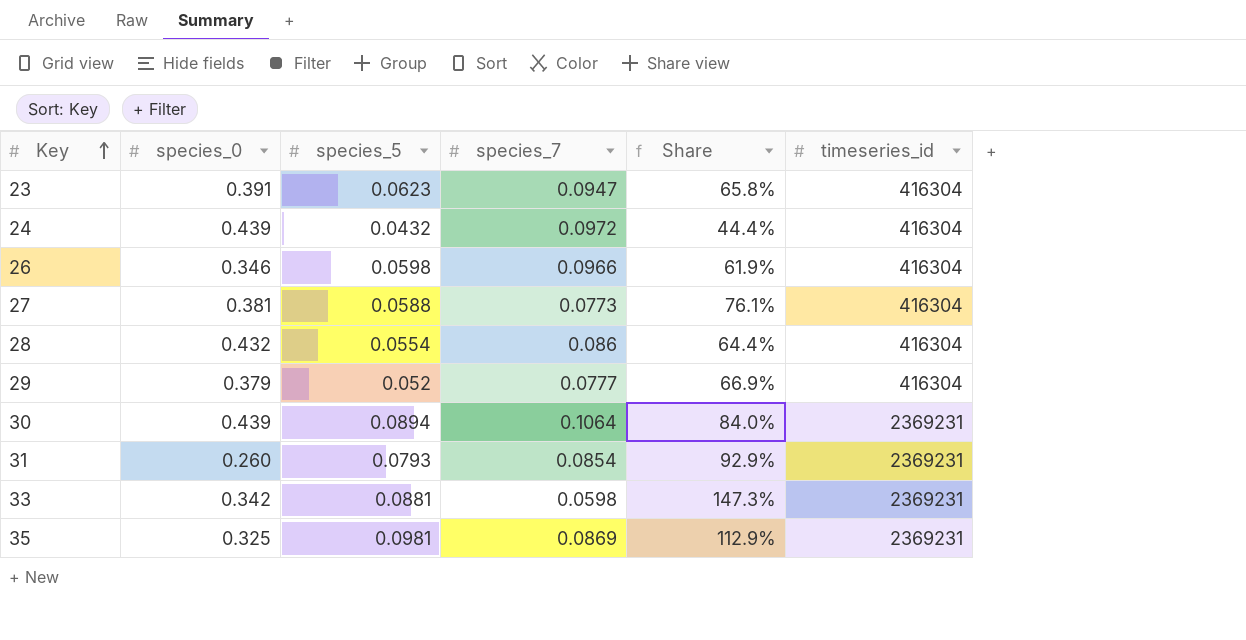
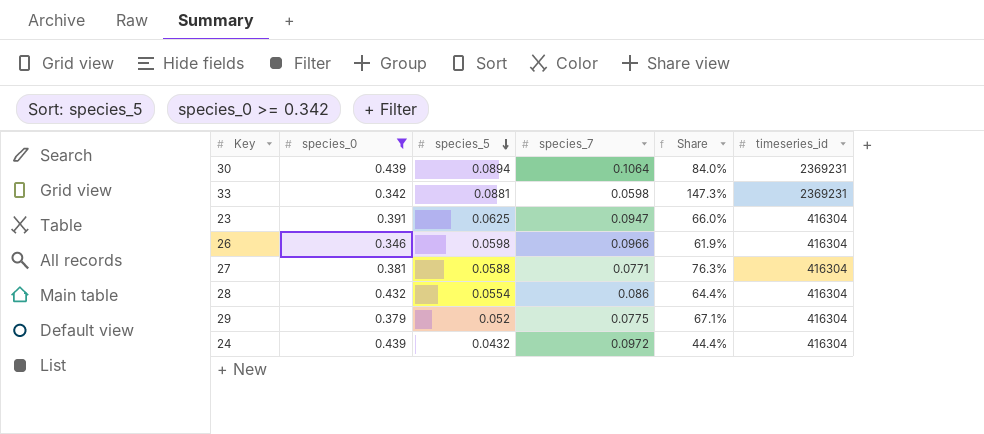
filter: none -> species_0 >= 0.342
row order: Key ascending -> species_5 descending
23 | species_5: 0.0623 -> 0.0625
23 | Share: 65.8% -> 66.0%
27 | species_7: 0.0773 -> 0.0771
27 | Share: 76.1% -> 76.3%
29 | species_7: 0.0777 -> 0.0775
29 | Share: 66.9% -> 67.1%

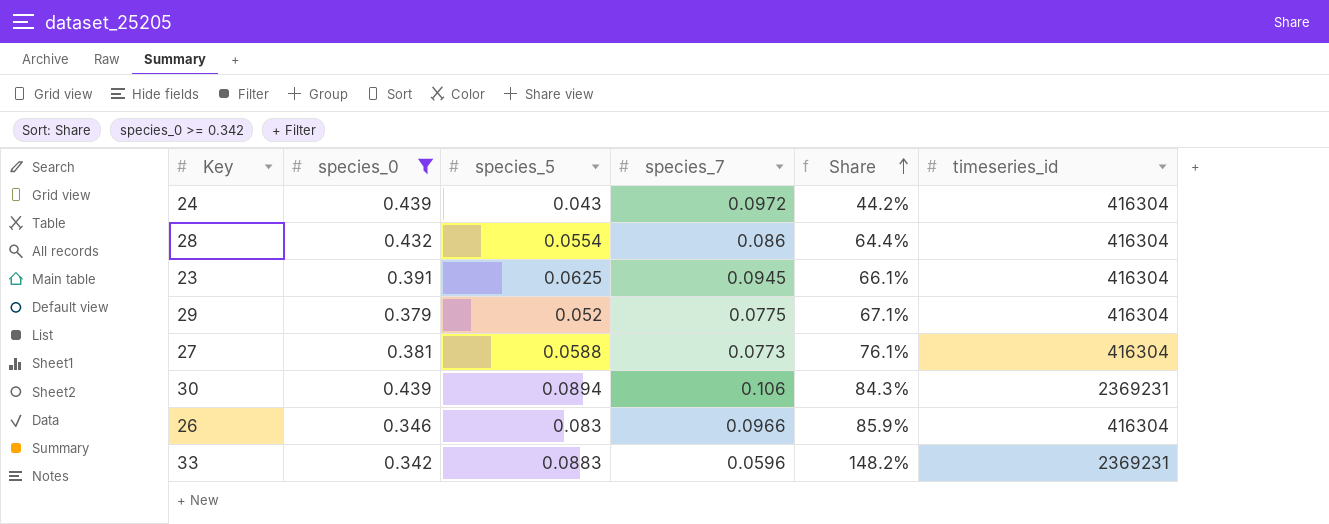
row order: species_5 descending -> Share ascending
24 | species_5: 0.0432 -> 0.043
24 | Share: 44.4% -> 44.2%
23 | species_7: 0.0947 -> 0.0945
23 | Share: 66.0% -> 66.1%
27 | species_7: 0.0771 -> 0.0773
27 | Share: 76.3% -> 76.1%
30 | species_7: 0.1064 -> 0.106
30 | Share: 84.0% -> 84.3%
26 | species_5: 0.0598 -> 0.083
26 | Share: 61.9% -> 85.9%
33 | species_5: 0.0881 -> 0.0883
33 | species_7: 0.0598 -> 0.0596
33 | Share: 147.3% -> 148.2%

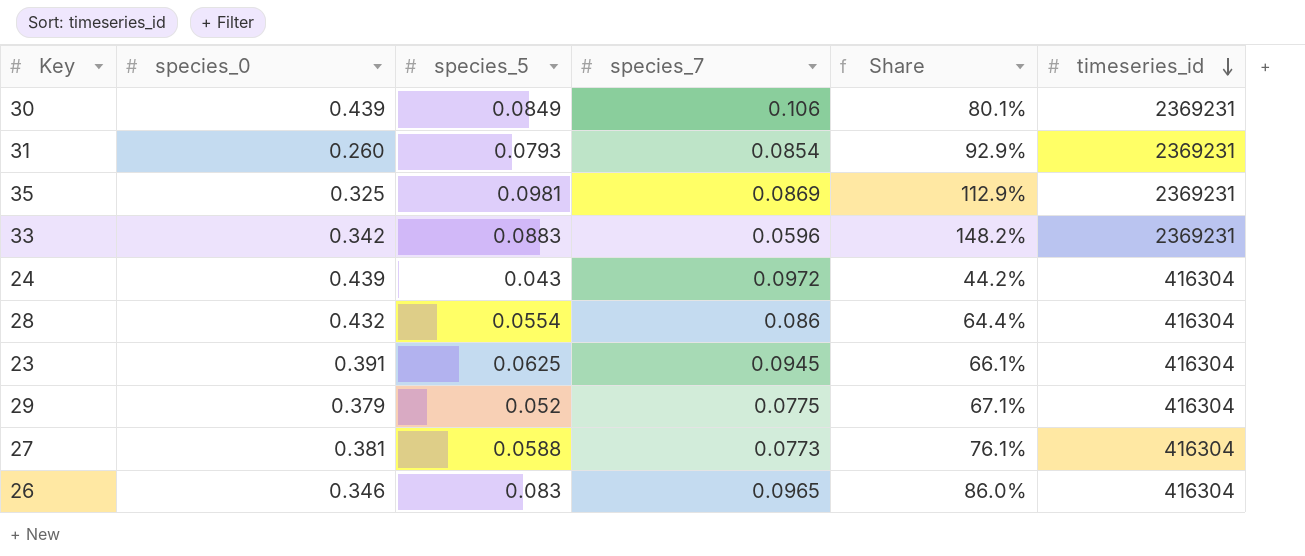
filter: species_0 >= 0.342 -> none
row order: Share ascending -> timeseries_id descending
30 | species_5: 0.0894 -> 0.0849
30 | Share: 84.3% -> 80.1%
26 | species_7: 0.0966 -> 0.0965
26 | Share: 85.9% -> 86.0%

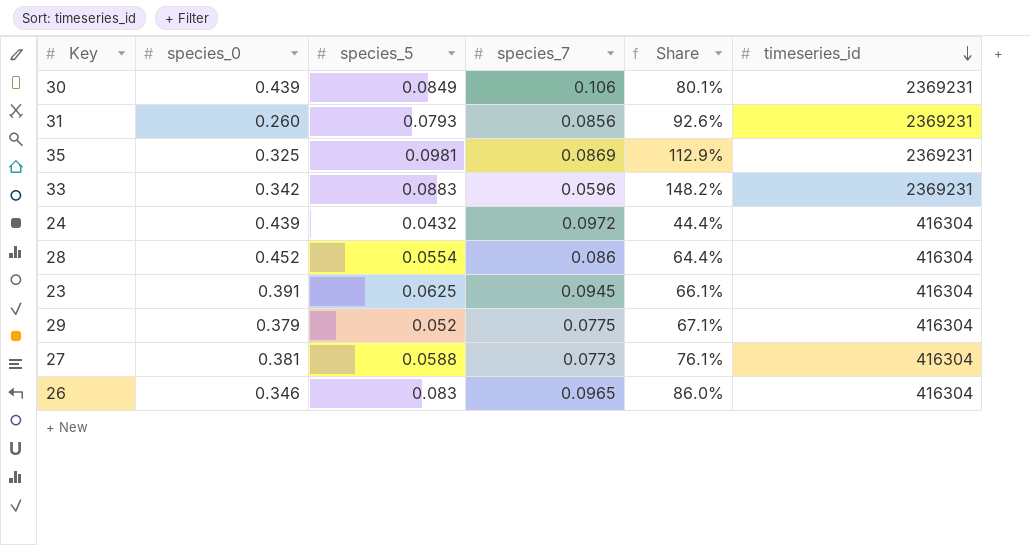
31 | species_7: 0.0854 -> 0.0856
31 | Share: 92.9% -> 92.6%
24 | species_5: 0.043 -> 0.0432
24 | Share: 44.2% -> 44.4%
28 | species_0: 0.432 -> 0.452

